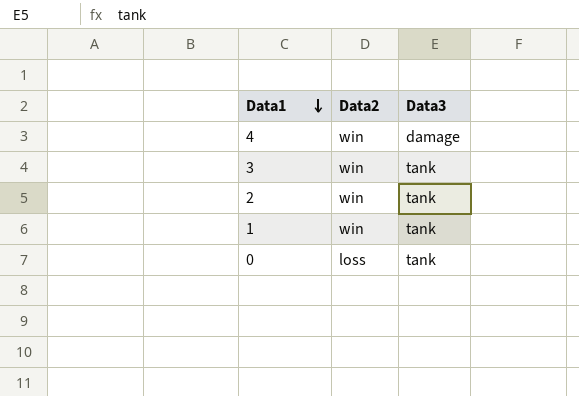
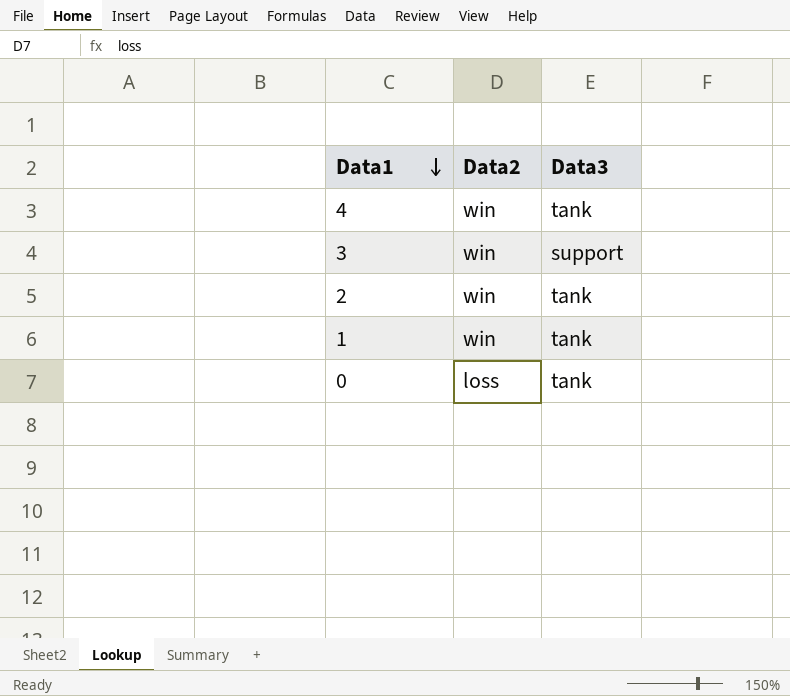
4 | Data3: damage -> tank
3 | Data3: tank -> support

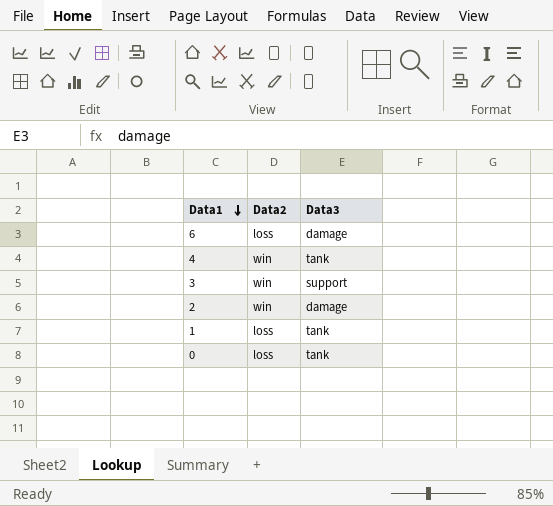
row 6: none -> loss | damage
2 | Data3: tank -> damage
1 | Data2: win -> loss

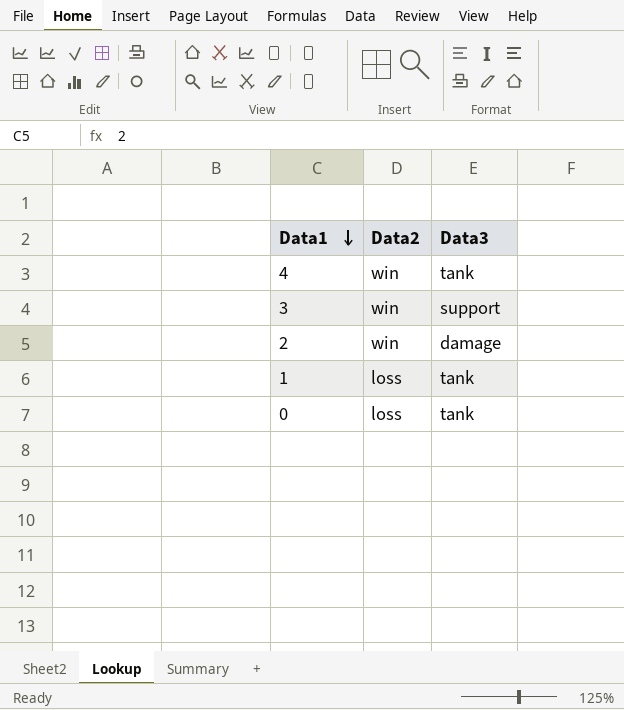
row 6: loss | damage -> none

